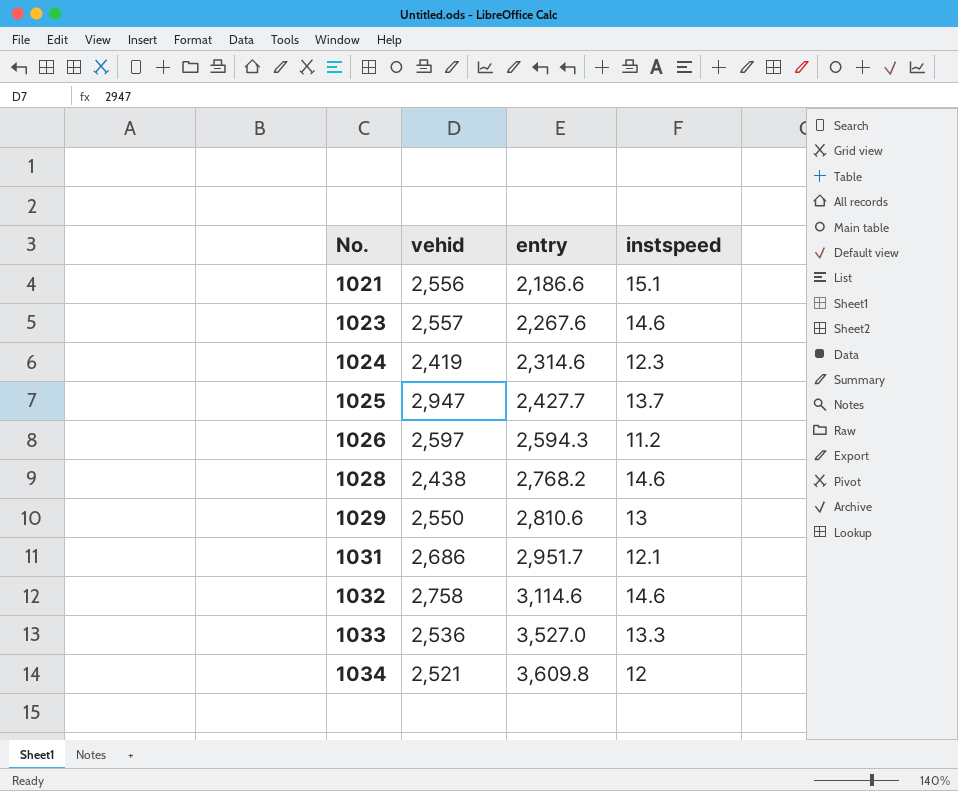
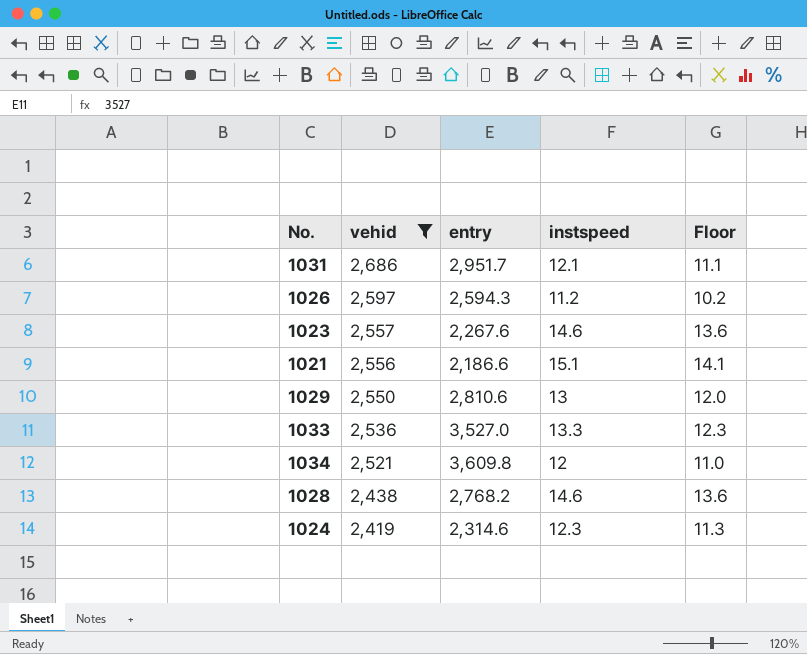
filter: none -> vehid <= 2,686
row order: No. ascending -> vehid descending
column Floor | formula: none -> [instspeed] - 1

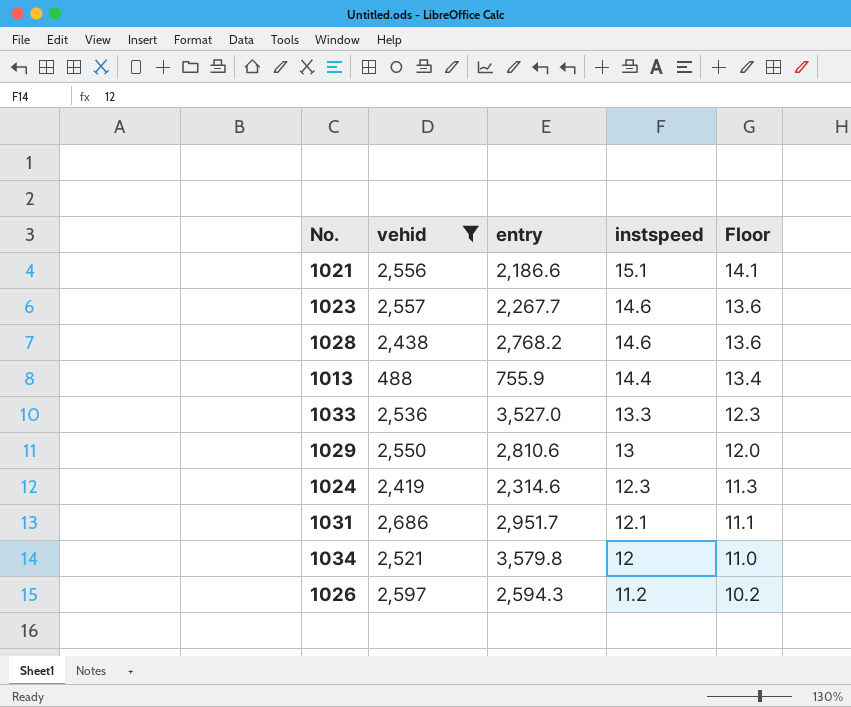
row order: vehid descending -> instspeed descending
1023 | entry: 2,267.6 -> 2,267.7
row 1013: none -> 488 | 755.9 | 14.4 | 13.4
1034 | entry: 3,609.8 -> 3,579.8

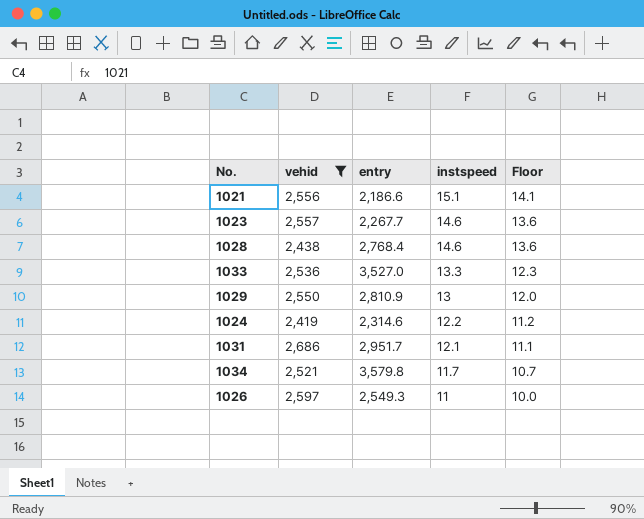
row 1013: 488 | 755.9 | 14.4 | 13.4 -> none
1028 | entry: 2,768.2 -> 2,768.4
1029 | entry: 2,810.6 -> 2,810.9
1024 | instspeed: 12.3 -> 12.2
1024 | Floor: 11.3 -> 11.2
1034 | instspeed: 12 -> 11.7
1034 | Floor: 11.0 -> 10.7
1026 | entry: 2,594.3 -> 2,549.3
1026 | instspeed: 11.2 -> 11
1026 | Floor: 10.2 -> 10.0

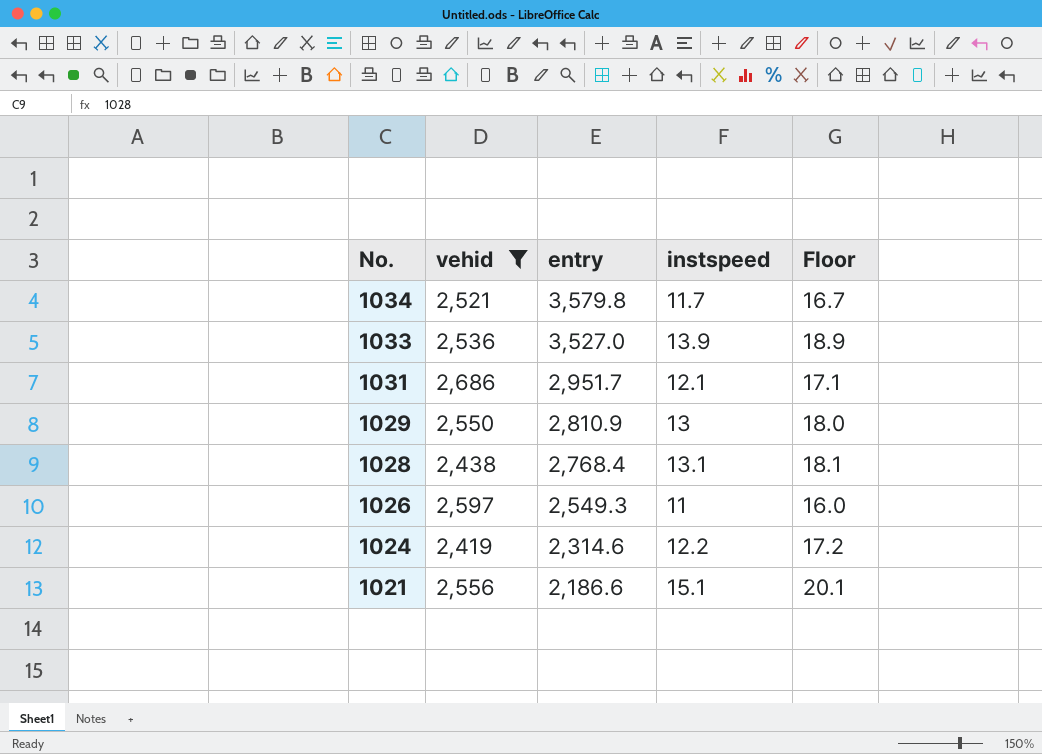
row order: instspeed descending -> No. descending
column Floor | formula: [instspeed] - 1 -> [instspeed] + 5
row 1023: 2,557 | 2,267.7 | 14.6 | 13.6 -> none
1033 | instspeed: 13.3 -> 13.9
1028 | instspeed: 14.6 -> 13.1

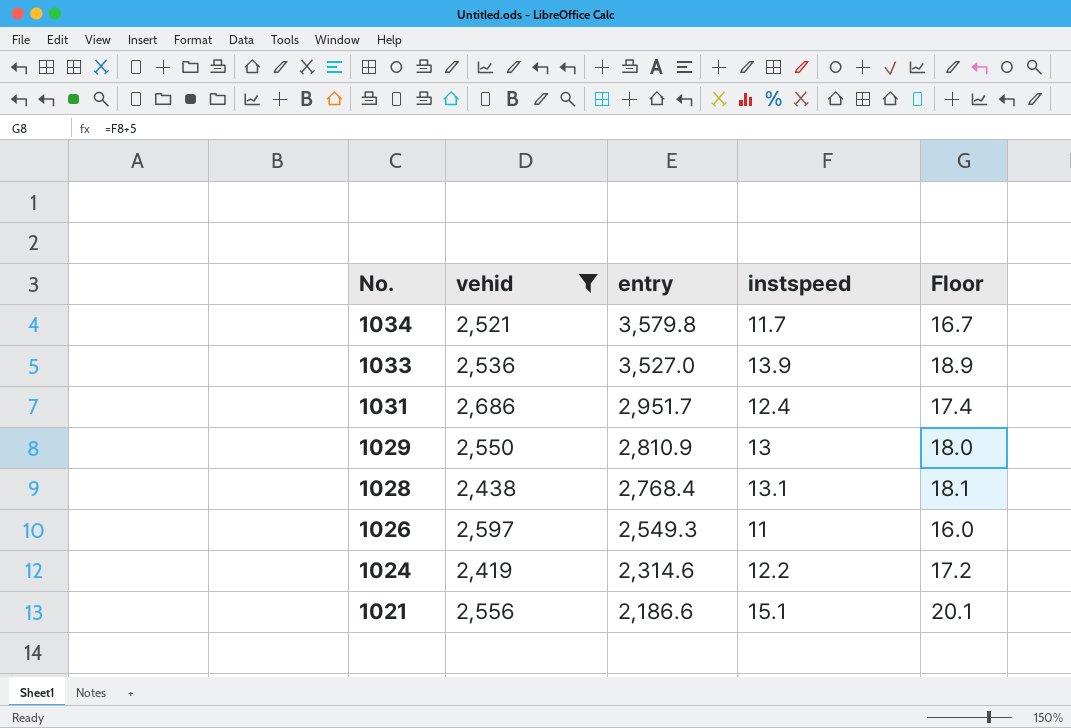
1031 | instspeed: 12.1 -> 12.4
1031 | Floor: 17.1 -> 17.4

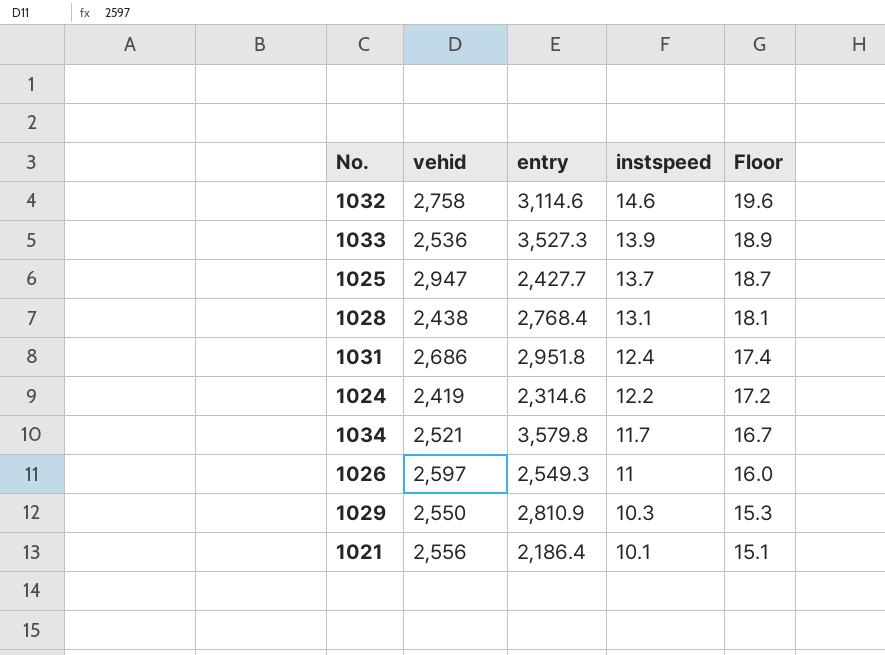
filter: vehid <= 2,686 -> none
row order: No. descending -> instspeed descending
1033 | entry: 3,527.0 -> 3,527.3
1031 | entry: 2,951.7 -> 2,951.8
1029 | instspeed: 13 -> 10.3
1029 | Floor: 18.0 -> 15.3
1021 | entry: 2,186.6 -> 2,186.4
1021 | instspeed: 15.1 -> 10.1
1021 | Floor: 20.1 -> 15.1

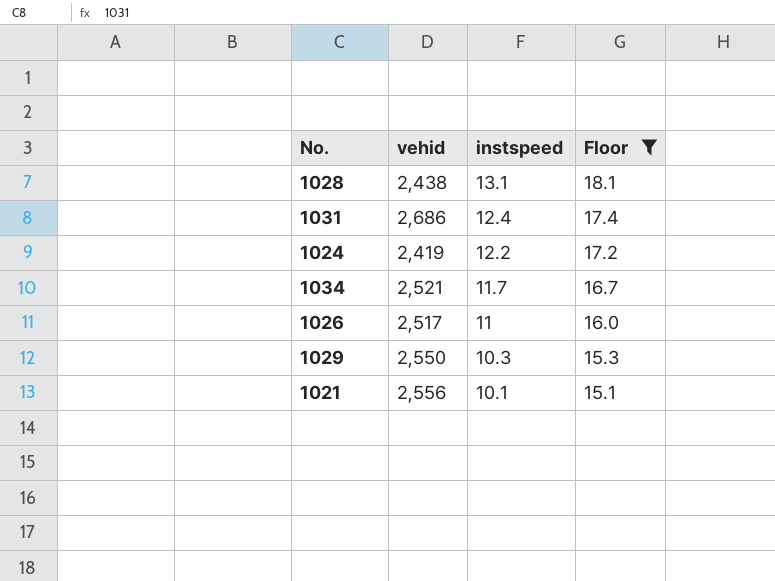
filter: none -> Floor <= 18.1
column entry | position: 3 -> none
1026 | vehid: 2,597 -> 2,517

